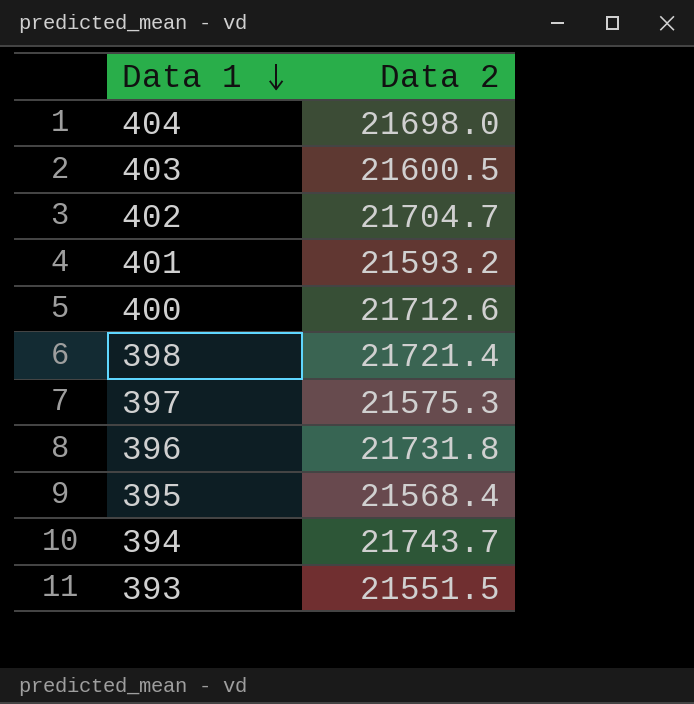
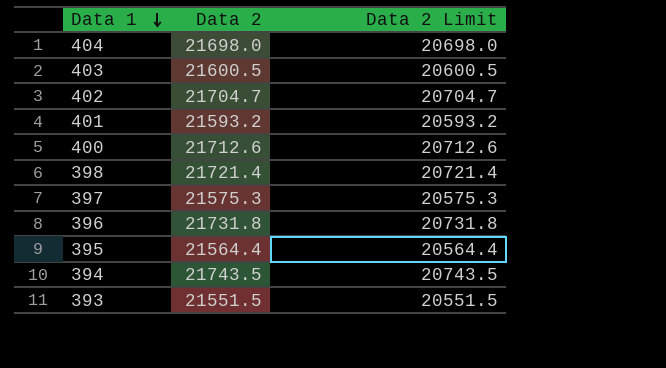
column Data 2 Limit | formula: none -> [Data 2] - 1000
395 | Data 2: 21568.4 -> 21564.4
394 | Data 2: 21743.7 -> 21743.5

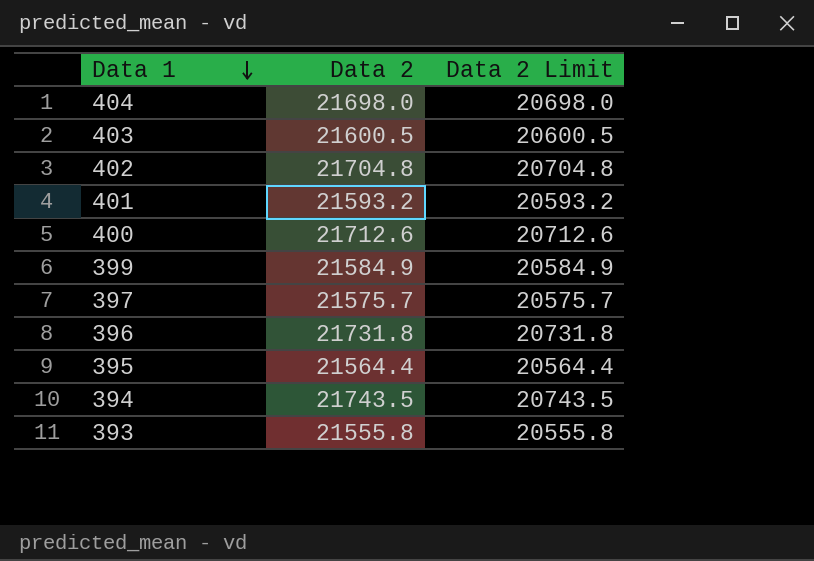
row 398: 21721.4 | 20721.4 -> none
402 | Data 2: 21704.7 -> 21704.8
402 | Data 2 Limit: 20704.7 -> 20704.8
row 399: none -> 21584.9 | 20584.9
397 | Data 2: 21575.3 -> 21575.7
397 | Data 2 Limit: 20575.3 -> 20575.7
393 | Data 2: 21551.5 -> 21555.8
393 | Data 2 Limit: 20551.5 -> 20555.8

